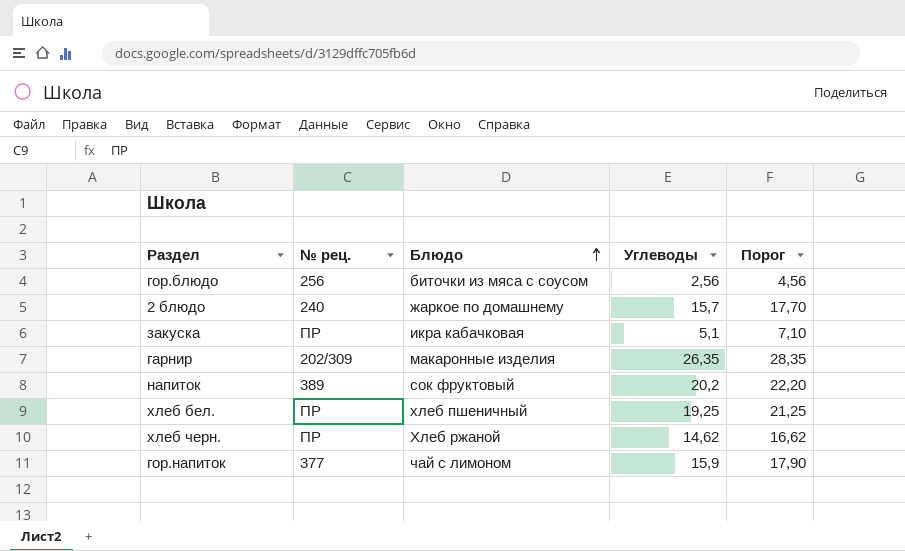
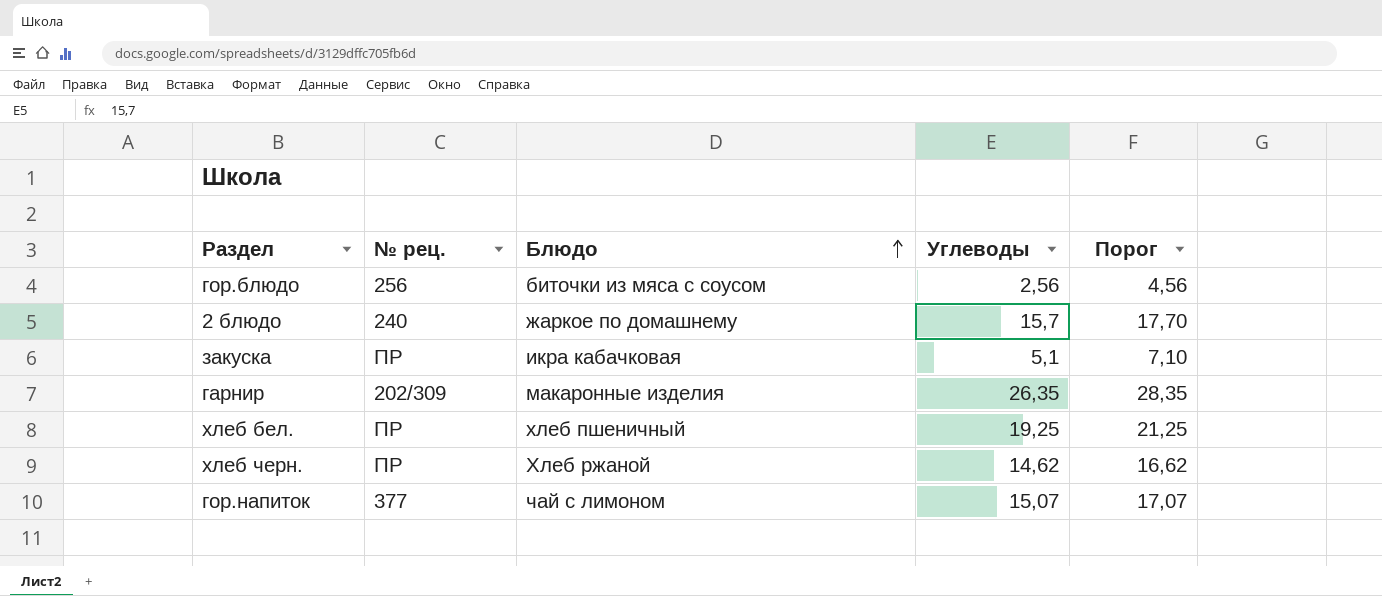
row напиток: 389 | сок фруктовый | 20,2 | 22,20 -> none
гор.напиток | Углеводы: 15,9 -> 15,07
гор.напиток | Порог: 17,90 -> 17,07

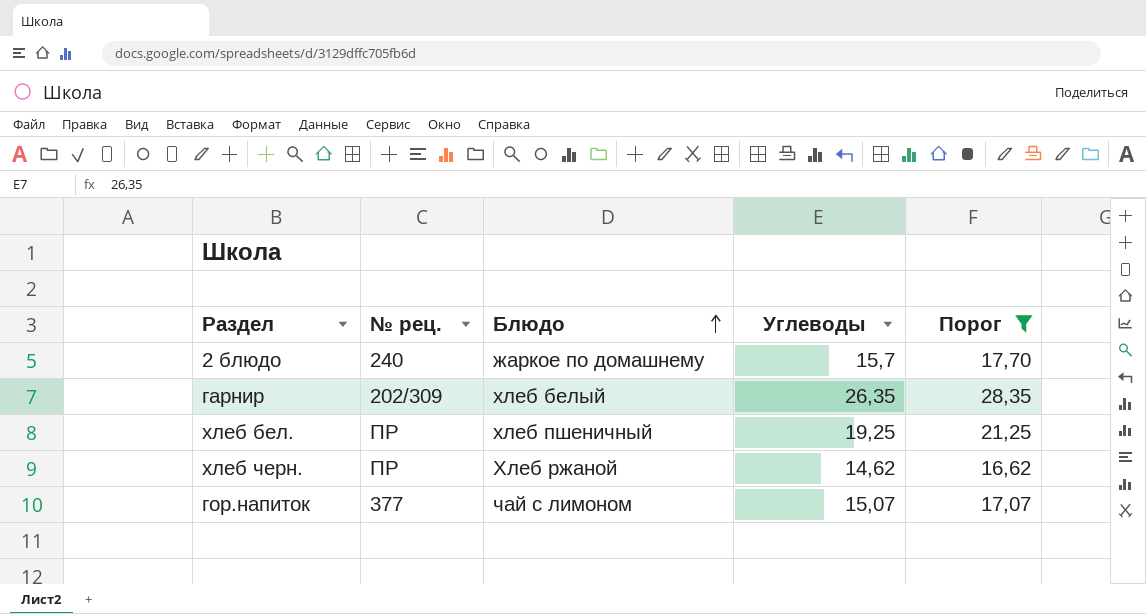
filter: none -> Порог >= 16,62
гарнир | Блюдо: макаронные изделия -> хлеб белый

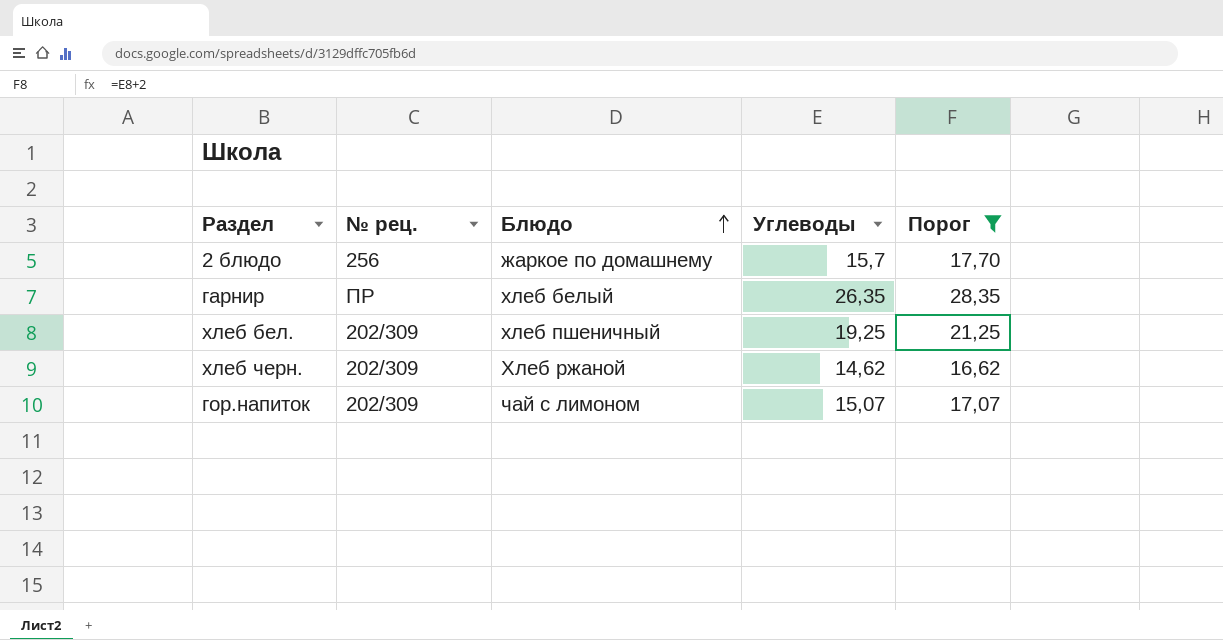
2 блюдо | № рец.: 240 -> 256
гарнир | № рец.: 202/309 -> ПР
хлеб бел. | № рец.: ПР -> 202/309
хлеб черн. | № рец.: ПР -> 202/309
гор.напиток | № рец.: 377 -> 202/309

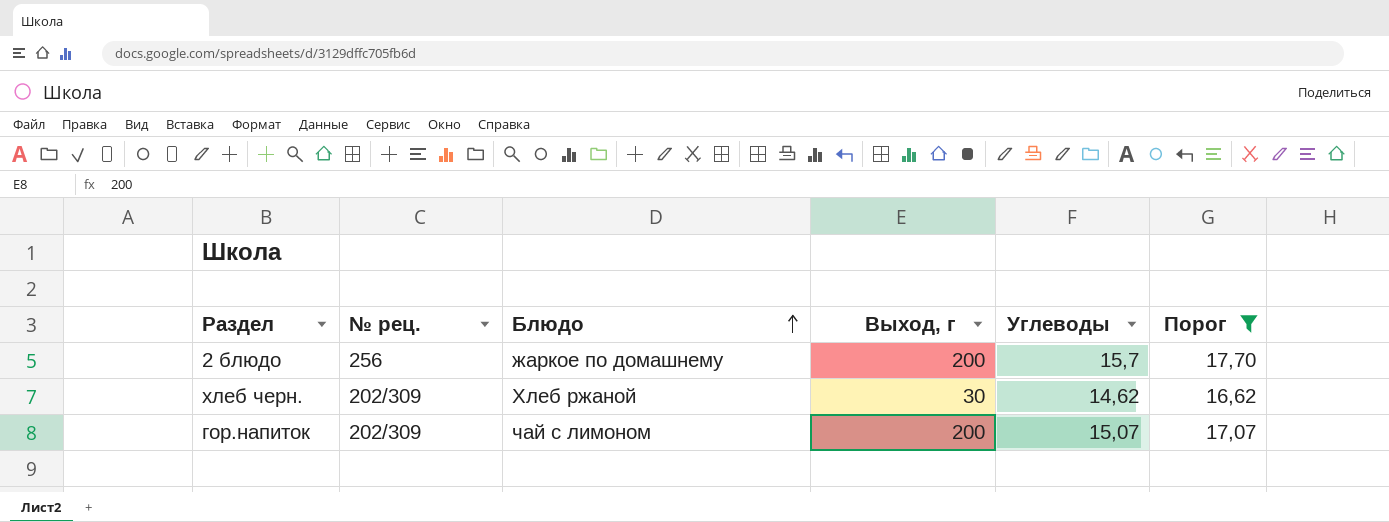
column Выход, г | position: none -> 4
row гарнир: ПР | хлеб белый | 26,35 | 28,35 -> none
row хлеб бел.: 202/309 | хлеб пшеничный | 19,25 | 21,25 -> none

